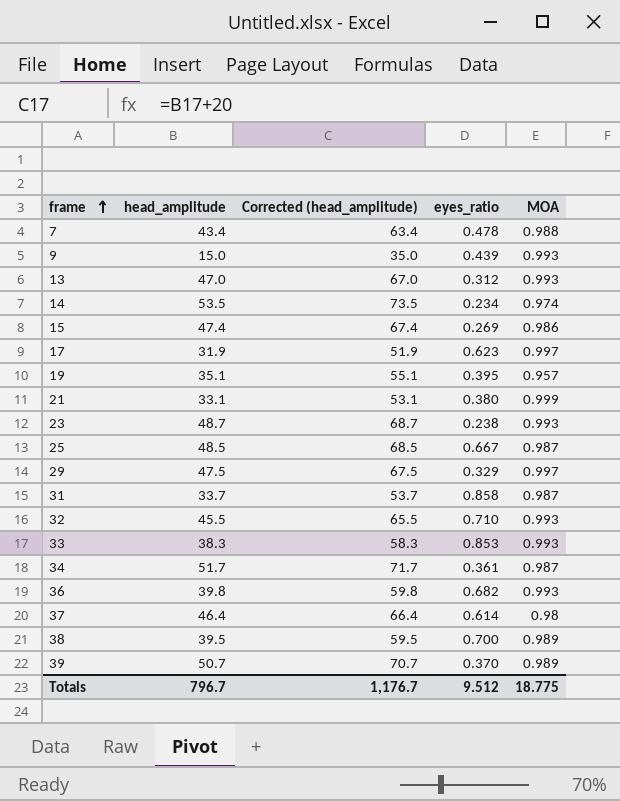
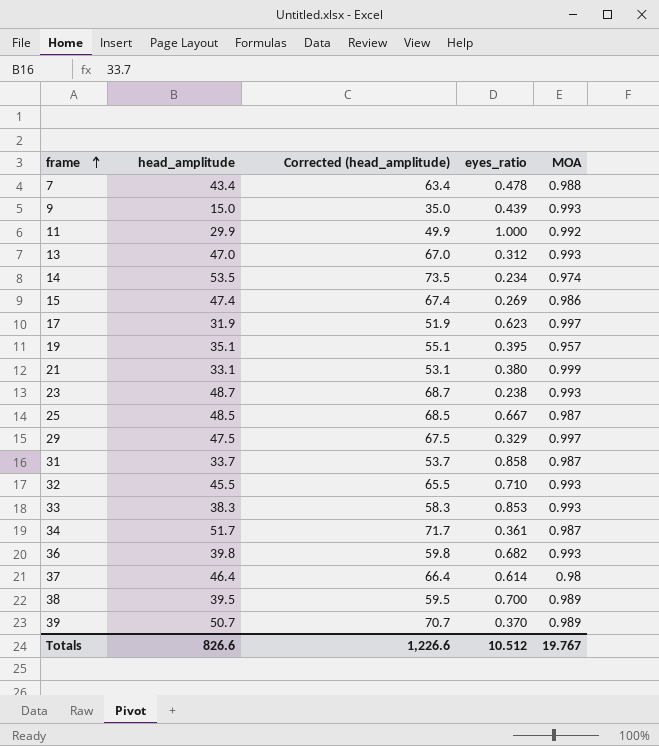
row 11: none -> 29.9 | 49.9 | 1.000 | 0.992
Totals | head_amplitude: 796.7 -> 826.6
Totals | Corrected (head_amplitude): 1,176.7 -> 1,226.6
Totals | eyes_ratio: 9.512 -> 10.512
Totals | MOA: 18.775 -> 19.767

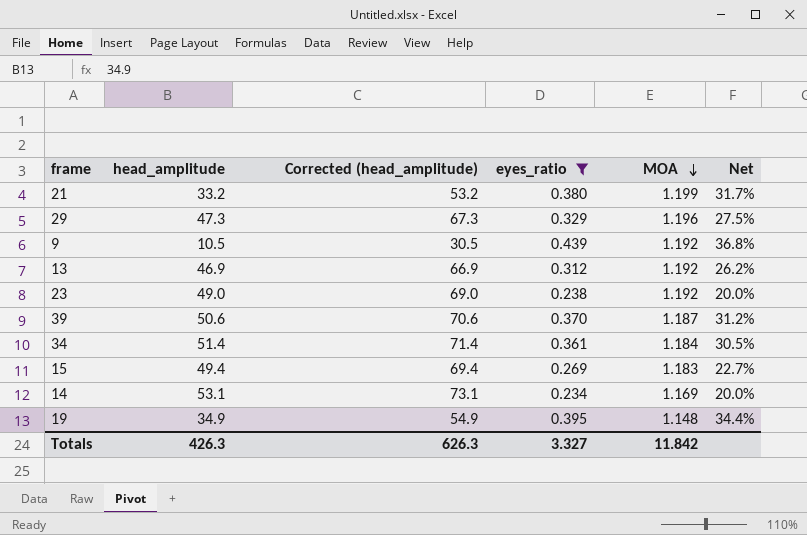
filter: none -> eyes_ratio <= 0.439
row order: frame ascending -> MOA descending
column Net | formula: none -> [eyes_ratio] / [MOA]
21 | head_amplitude: 33.1 -> 33.2
21 | Corrected (head_amplitude): 53.1 -> 53.2
21 | MOA: 0.999 -> 1.199
29 | head_amplitude: 47.5 -> 47.3
29 | Corrected (head_amplitude): 67.5 -> 67.3
29 | MOA: 0.997 -> 1.196
9 | head_amplitude: 15.0 -> 10.5
9 | Corrected (head_amplitude): 35.0 -> 30.5
9 | MOA: 0.993 -> 1.192
13 | head_amplitude: 47.0 -> 46.9
13 | Corrected (head_amplitude): 67.0 -> 66.9
13 | MOA: 0.993 -> 1.192
23 | head_amplitude: 48.7 -> 49.0
23 | Corrected (head_amplitude): 68.7 -> 69.0
23 | MOA: 0.993 -> 1.192
39 | head_amplitude: 50.7 -> 50.6
39 | Corrected (head_amplitude): 70.7 -> 70.6
39 | MOA: 0.989 -> 1.187
34 | head_amplitude: 51.7 -> 51.4
34 | Corrected (head_amplitude): 71.7 -> 71.4
34 | MOA: 0.987 -> 1.184
15 | head_amplitude: 47.4 -> 49.4
15 | Corrected (head_amplitude): 67.4 -> 69.4
15 | MOA: 0.986 -> 1.183
14 | head_amplitude: 53.5 -> 53.1
14 | Corrected (head_amplitude): 73.5 -> 73.1
14 | MOA: 0.974 -> 1.169
19 | head_amplitude: 35.1 -> 34.9
19 | Corrected (head_amplitude): 55.1 -> 54.9
19 | MOA: 0.957 -> 1.148
Totals | head_amplitude: 826.6 -> 426.3
Totals | Corrected (head_amplitude): 1,226.6 -> 626.3
Totals | eyes_ratio: 10.512 -> 3.327
Totals | MOA: 19.767 -> 11.842

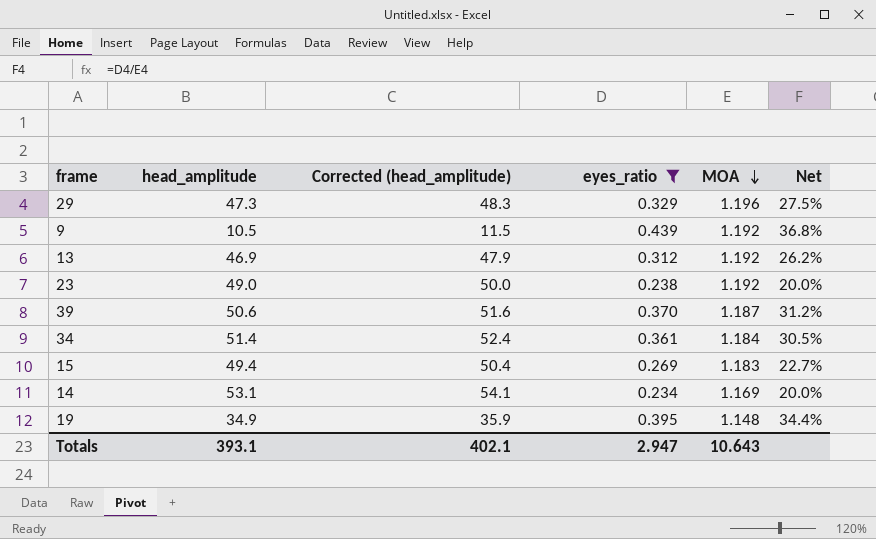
column Corrected (head_amplitude) | formula: [head_amplitude] + 20 -> [head_amplitude] + 1
row 21: 33.2 | 53.2 | 0.380 | 1.199 | 31.7% -> none
Totals | head_amplitude: 426.3 -> 393.1
Totals | Corrected (head_amplitude): 626.3 -> 402.1
Totals | eyes_ratio: 3.327 -> 2.947
Totals | MOA: 11.842 -> 10.643

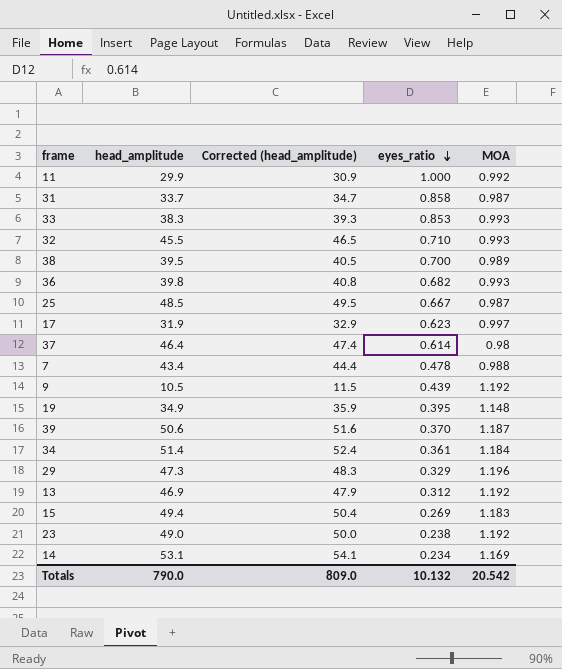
filter: eyes_ratio <= 0.439 -> none
row order: MOA descending -> eyes_ratio descending
column Net | formula: [eyes_ratio] / [MOA] -> none
Totals | head_amplitude: 393.1 -> 790.0
Totals | Corrected (head_amplitude): 402.1 -> 809.0
Totals | eyes_ratio: 2.947 -> 10.132
Totals | MOA: 10.643 -> 20.542

